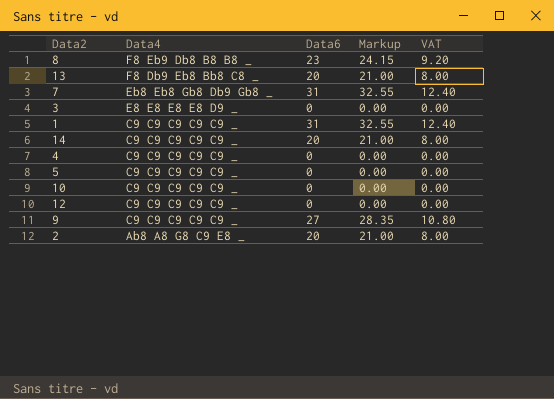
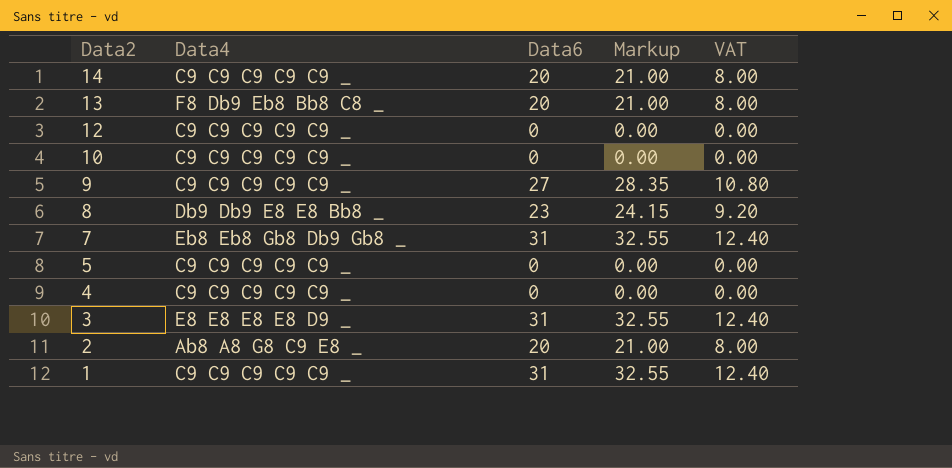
row order: Data4 descending -> Data2 descending
8 | Data4: F8 Eb9 Db8 B8 B8 _ -> Db9 Db9 E8 E8 Bb8 _
3 | Data6: 0 -> 31
3 | Markup: 0.00 -> 32.55
3 | VAT: 0.00 -> 12.40

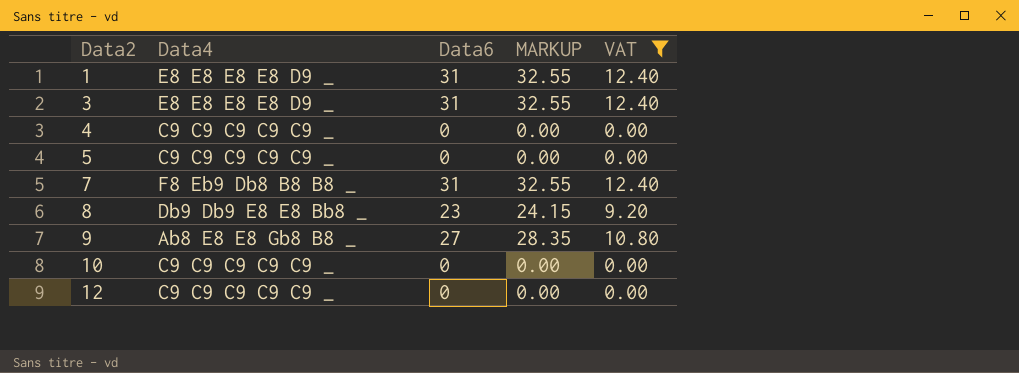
filter: none -> VAT != 8.00
row order: Data2 descending -> Data2 ascending
column name: Markup -> MARKUP
1 | Data4: C9 C9 C9 C9 C9 _ -> E8 E8 E8 E8 D9 _
7 | Data4: Eb8 Eb8 Gb8 Db9 Gb8 _ -> F8 Eb9 Db8 B8 B8 _
9 | Data4: C9 C9 C9 C9 C9 _ -> Ab8 E8 E8 Gb8 B8 _

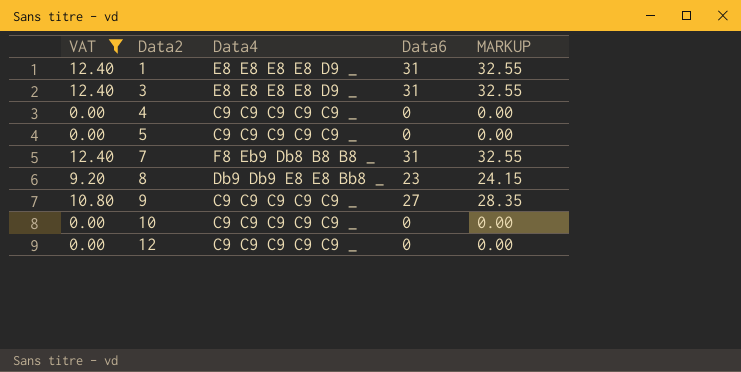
column VAT | position: 5 -> 1
9 | Data4: Ab8 E8 E8 Gb8 B8 _ -> C9 C9 C9 C9 C9 _

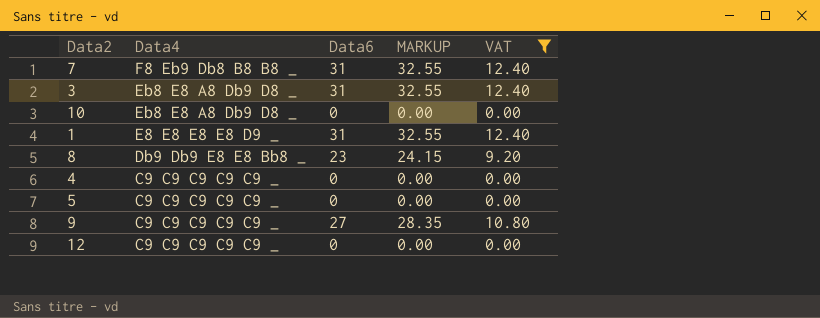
row order: Data2 ascending -> Data4 descending
column VAT | position: 1 -> 5
3 | Data4: E8 E8 E8 E8 D9 _ -> Eb8 E8 A8 Db9 D8 _
10 | Data4: C9 C9 C9 C9 C9 _ -> Eb8 E8 A8 Db9 D8 _

